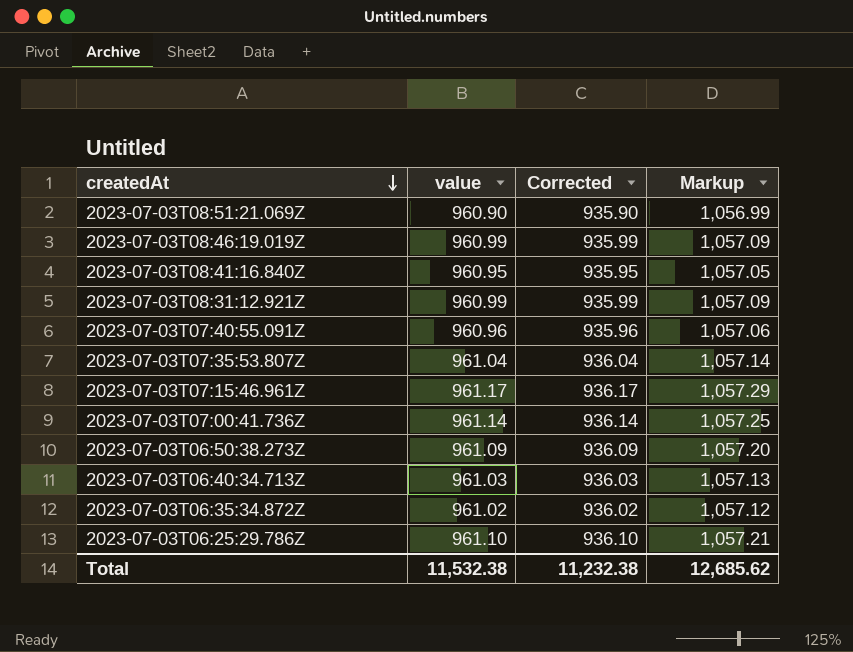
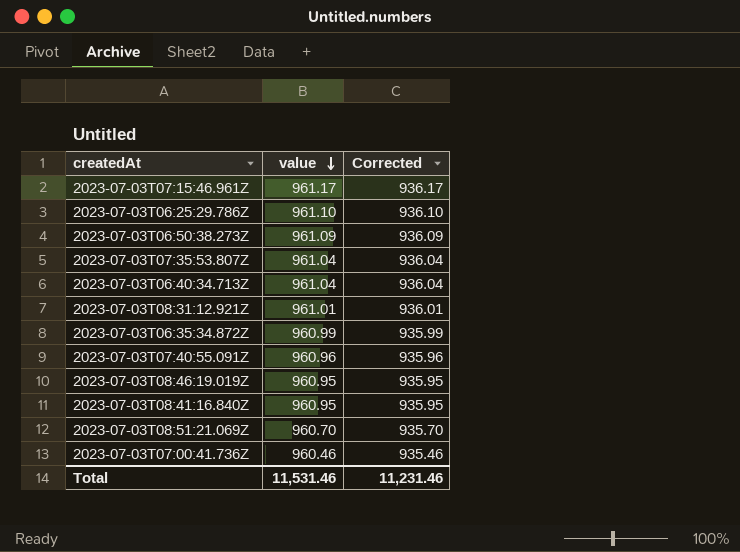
row order: createdAt descending -> value descending
column Markup | formula: [value] * 1.1 -> none
2023-07-03T06:40:34.713Z | value: 961.03 -> 961.04
2023-07-03T06:40:34.713Z | Corrected: 936.03 -> 936.04
2023-07-03T08:31:12.921Z | value: 960.99 -> 961.01
2023-07-03T08:31:12.921Z | Corrected: 935.99 -> 936.01
2023-07-03T06:35:34.872Z | value: 961.02 -> 960.99
2023-07-03T06:35:34.872Z | Corrected: 936.02 -> 935.99
2023-07-03T08:46:19.019Z | value: 960.99 -> 960.95
2023-07-03T08:46:19.019Z | Corrected: 935.99 -> 935.95
2023-07-03T08:51:21.069Z | value: 960.90 -> 960.70
2023-07-03T08:51:21.069Z | Corrected: 935.90 -> 935.70
2023-07-03T07:00:41.736Z | value: 961.14 -> 960.46
2023-07-03T07:00:41.736Z | Corrected: 936.14 -> 935.46
Total | value: 11,532.38 -> 11,531.46
Total | Corrected: 11,232.38 -> 11,231.46

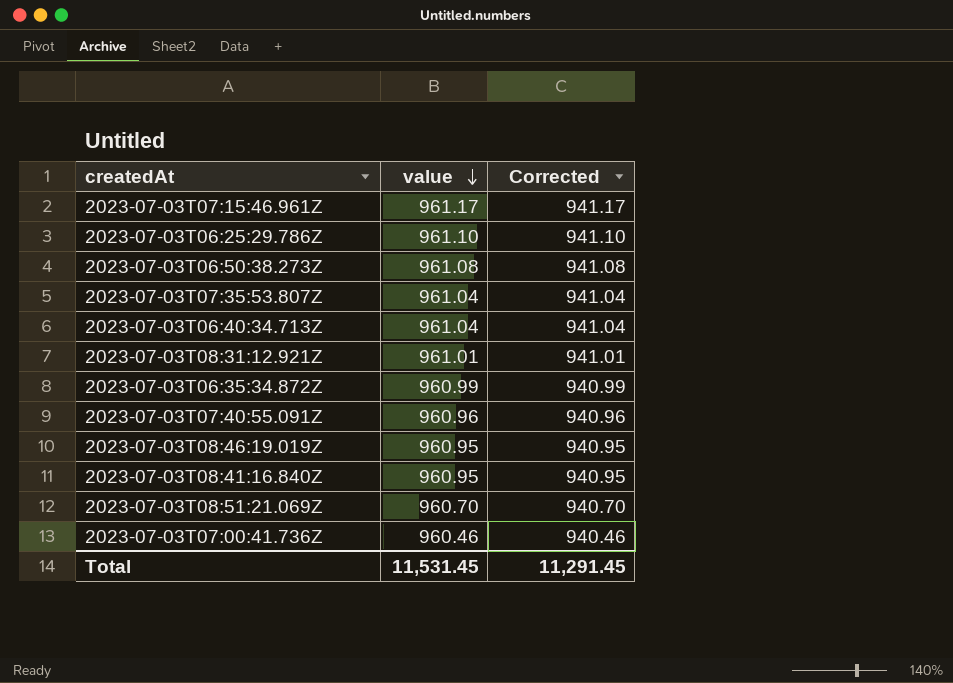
column Corrected | formula: [value] - 25 -> [value] - 20
2023-07-03T06:50:38.273Z | value: 961.09 -> 961.08
Total | value: 11,531.46 -> 11,531.45
Total | Corrected: 11,231.46 -> 11,291.45

